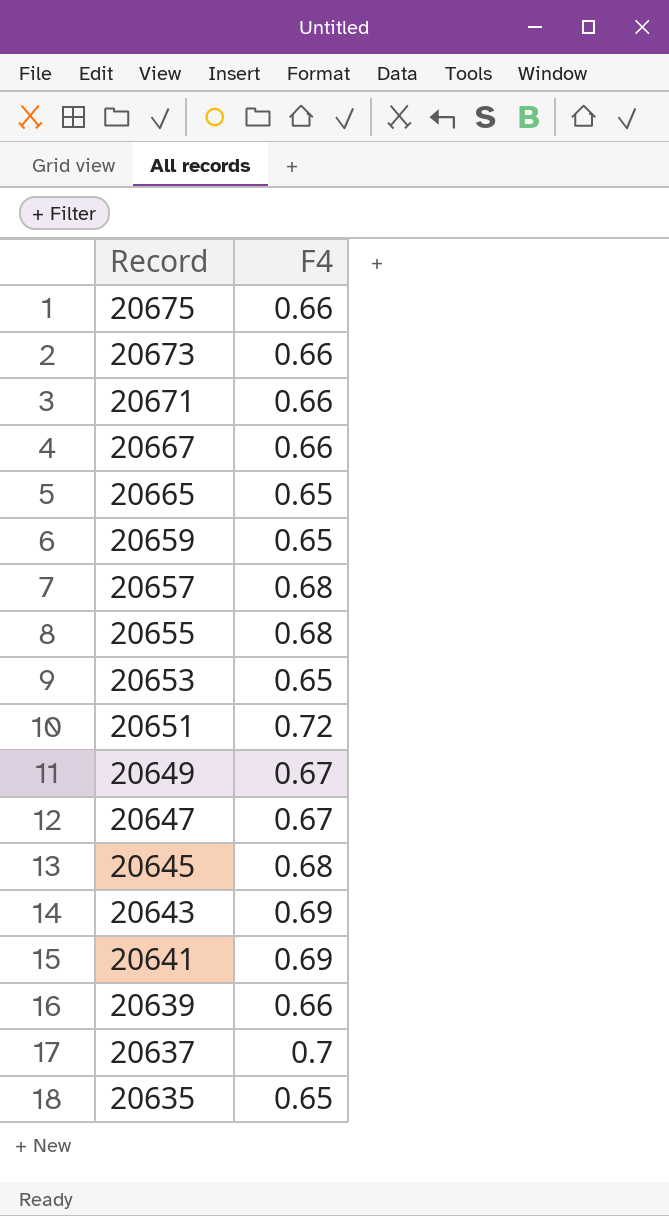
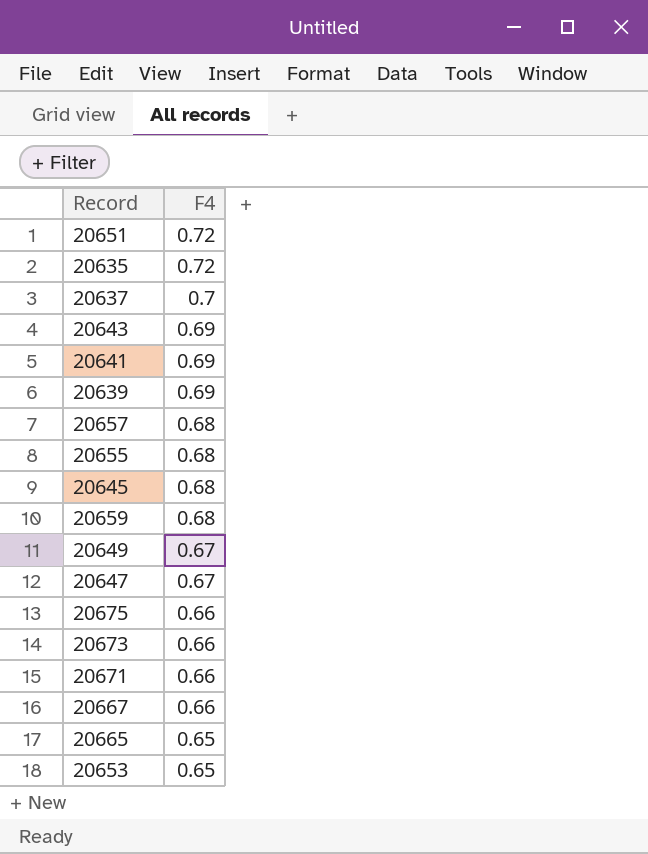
row order: Record descending -> F4 descending
20635 | F4: 0.65 -> 0.72
20639 | F4: 0.66 -> 0.69
20659 | F4: 0.65 -> 0.68

